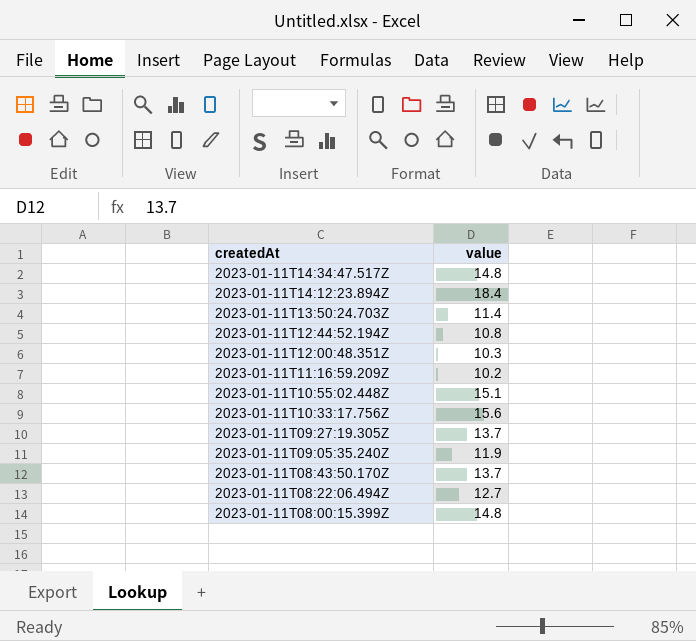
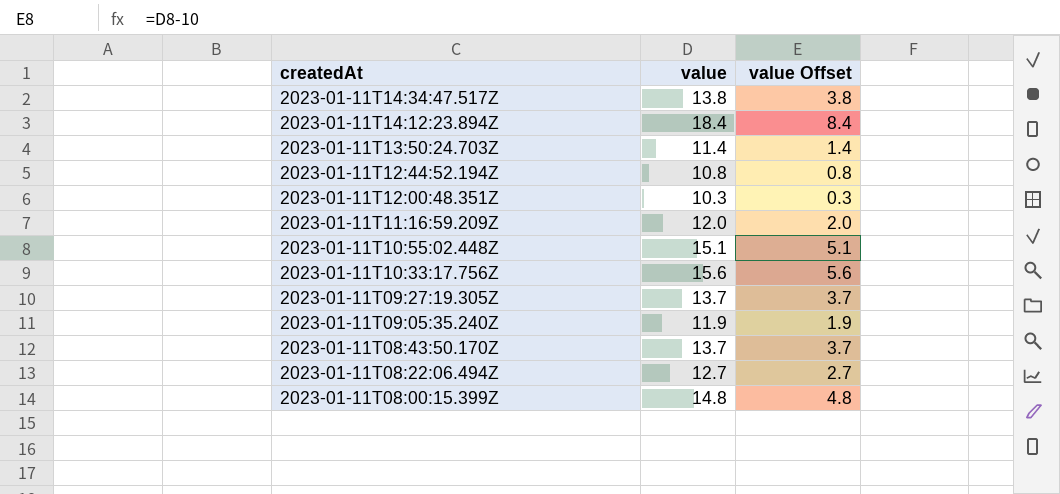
column value Offset | formula: none -> [value] - 10
2023-01-11T14:34:47.517Z | value: 14.8 -> 13.8
2023-01-11T11:16:59.209Z | value: 10.2 -> 12.0

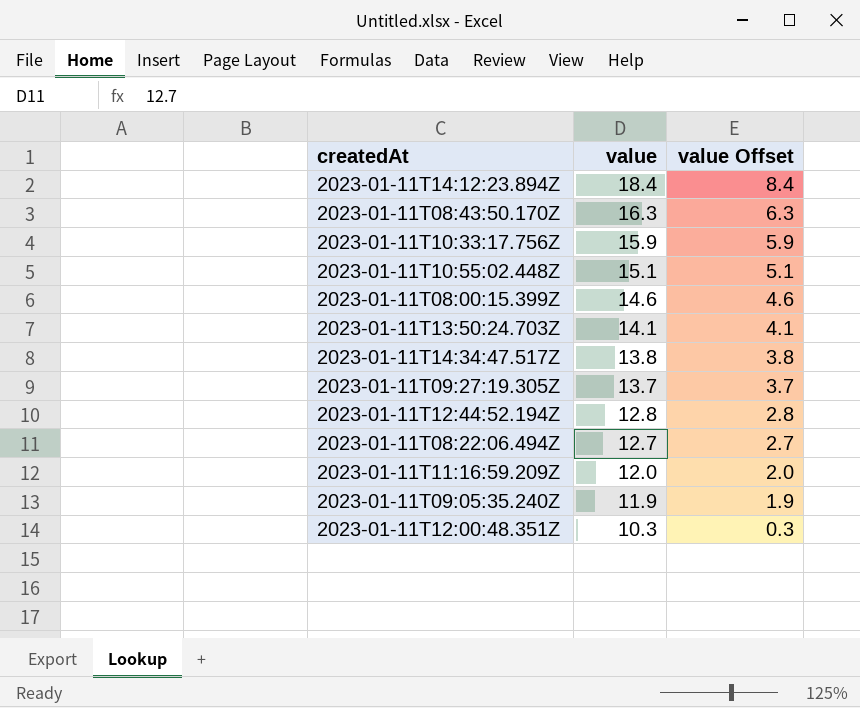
row order: createdAt descending -> value descending
2023-01-11T08:43:50.170Z | value: 13.7 -> 16.3
2023-01-11T08:43:50.170Z | value Offset: 3.7 -> 6.3
2023-01-11T10:33:17.756Z | value: 15.6 -> 15.9
2023-01-11T10:33:17.756Z | value Offset: 5.6 -> 5.9
2023-01-11T08:00:15.399Z | value: 14.8 -> 14.6
2023-01-11T08:00:15.399Z | value Offset: 4.8 -> 4.6
2023-01-11T13:50:24.703Z | value: 11.4 -> 14.1
2023-01-11T13:50:24.703Z | value Offset: 1.4 -> 4.1
2023-01-11T12:44:52.194Z | value: 10.8 -> 12.8
2023-01-11T12:44:52.194Z | value Offset: 0.8 -> 2.8

